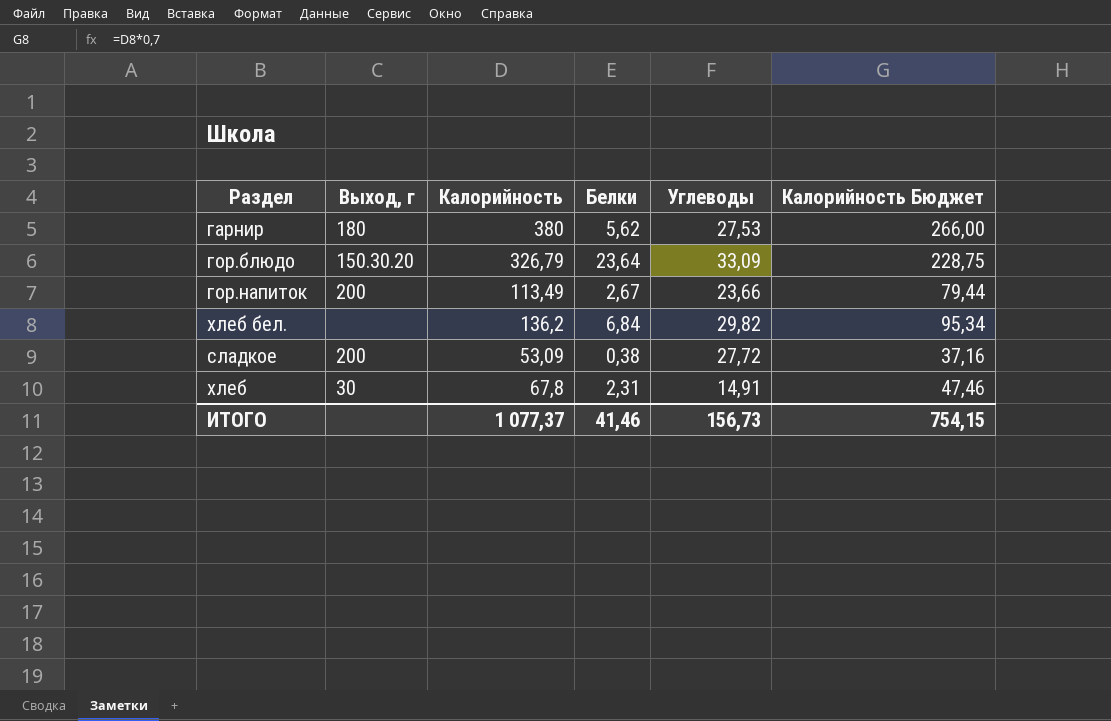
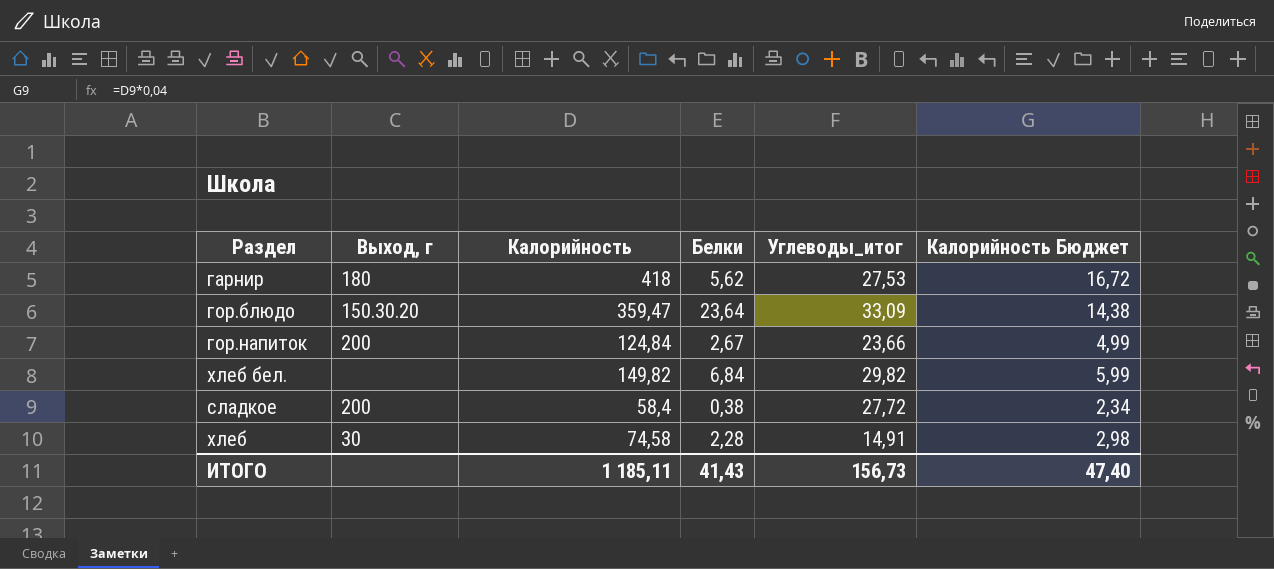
column name: Углеводы -> Углеводы_итог
column Калорийность Бюджет | formula: [Калорийность] * 0,7 -> [Калорийность] * 0,04
гарнир | Калорийность: 380 -> 418
гор.блюдо | Калорийность: 326,79 -> 359,47
гор.напиток | Калорийность: 113,49 -> 124,84
хлеб бел. | Калорийность: 136,2 -> 149,82
сладкое | Калорийность: 53,09 -> 58,4
хлеб | Калорийность: 67,8 -> 74,58
хлеб | Белки: 2,31 -> 2,28
ИТОГО | Калорийность: 1 077,37 -> 1 185,11
ИТОГО | Белки: 41,46 -> 41,43
ИТОГО | Калорийность Бюджет: 754,15 -> 47,40

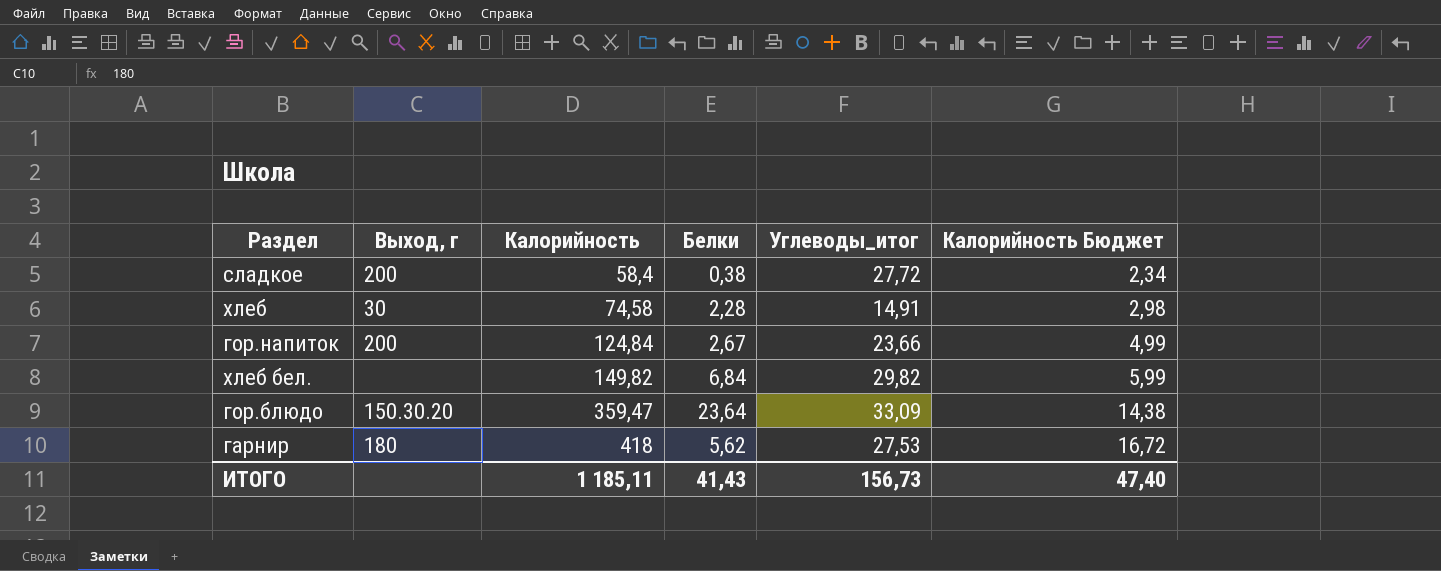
row order: none -> Калорийность ascending

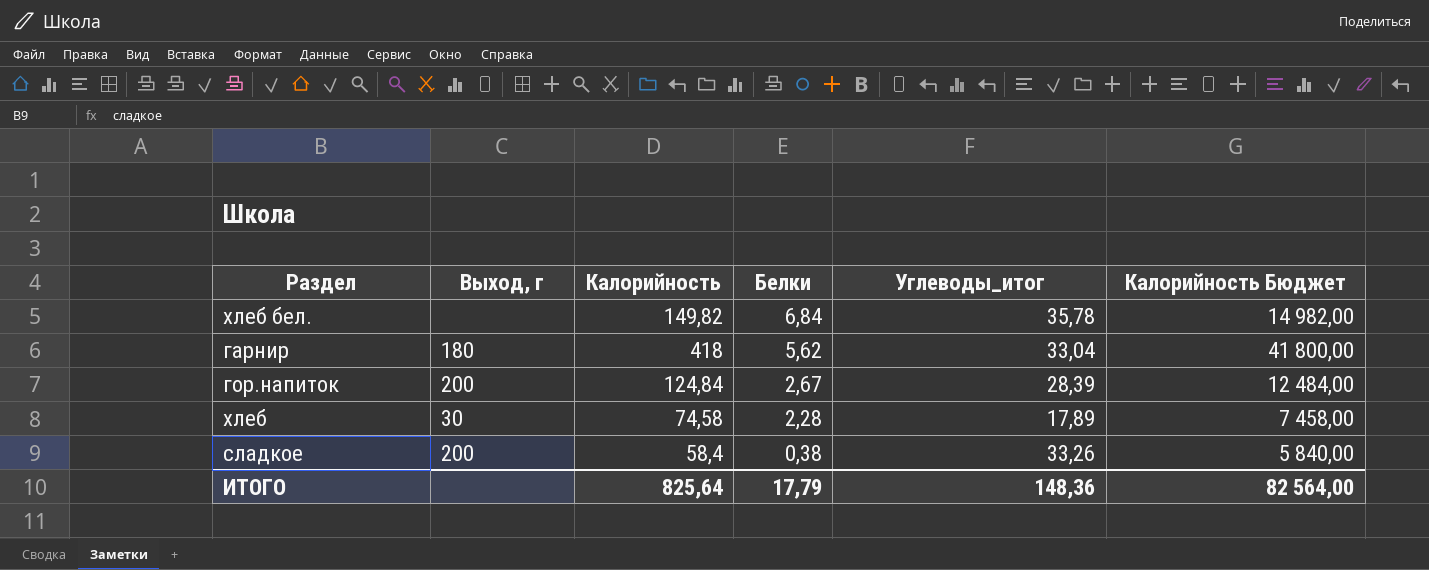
row order: Калорийность ascending -> Белки descending
column Калорийность Бюджет | formula: [Калорийность] * 0,04 -> [Калорийность] * 100
row гор.блюдо: 150.30.20 | 359,47 | 23,64 | 33,09 | 14,38 -> none
хлеб бел. | Углеводы_итог: 29,82 -> 35,78
гарнир | Углеводы_итог: 27,53 -> 33,04
гор.напиток | Углеводы_итог: 23,66 -> 28,39
хлеб | Углеводы_итог: 14,91 -> 17,89
сладкое | Углеводы_итог: 27,72 -> 33,26
ИТОГО | Калорийность: 1 185,11 -> 825,64
ИТОГО | Белки: 41,43 -> 17,79
ИТОГО | Углеводы_итог: 156,73 -> 148,36
ИТОГО | Калорийность Бюджет: 47,40 -> 82 564,00

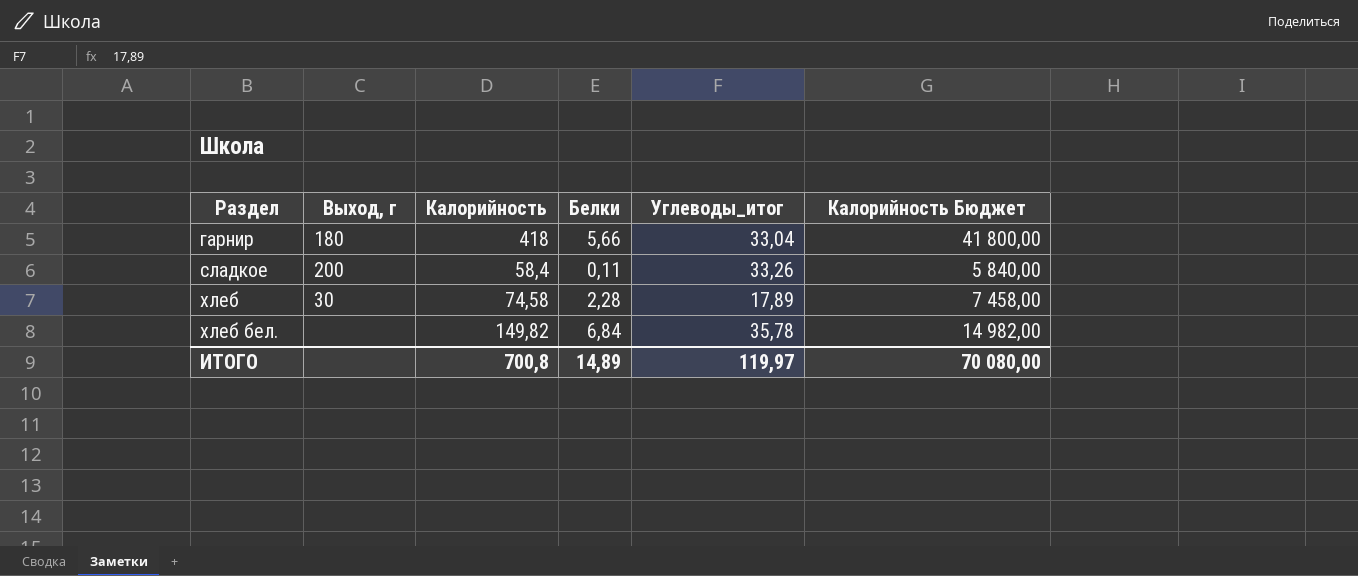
row order: Белки descending -> Раздел ascending
row гор.напиток: 200 | 124,84 | 2,67 | 28,39 | 12 484,00 -> none
гарнир | Белки: 5,62 -> 5,66
сладкое | Белки: 0,38 -> 0,11
ИТОГО | Калорийность: 825,64 -> 700,8
ИТОГО | Белки: 17,79 -> 14,89
ИТОГО | Углеводы_итог: 148,36 -> 119,97
ИТОГО | Калорийность Бюджет: 82 564,00 -> 70 080,00

